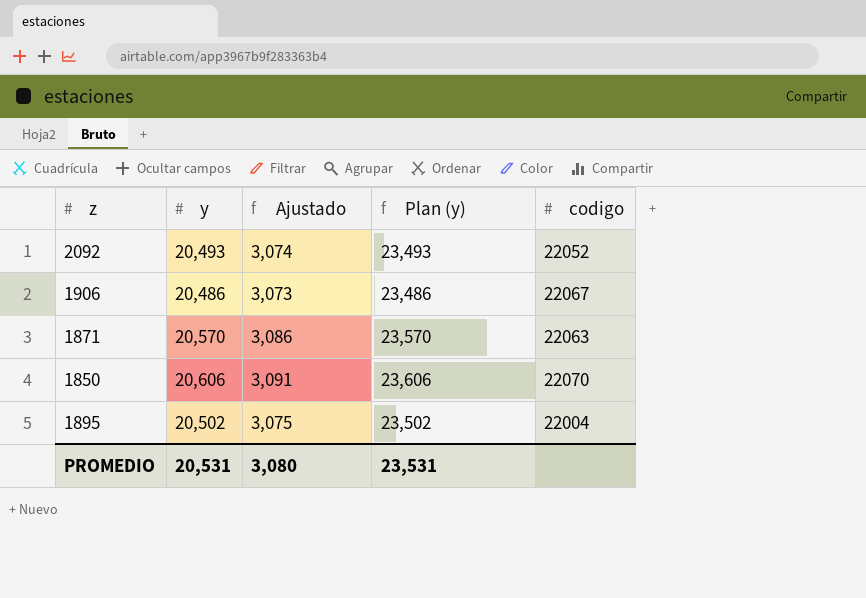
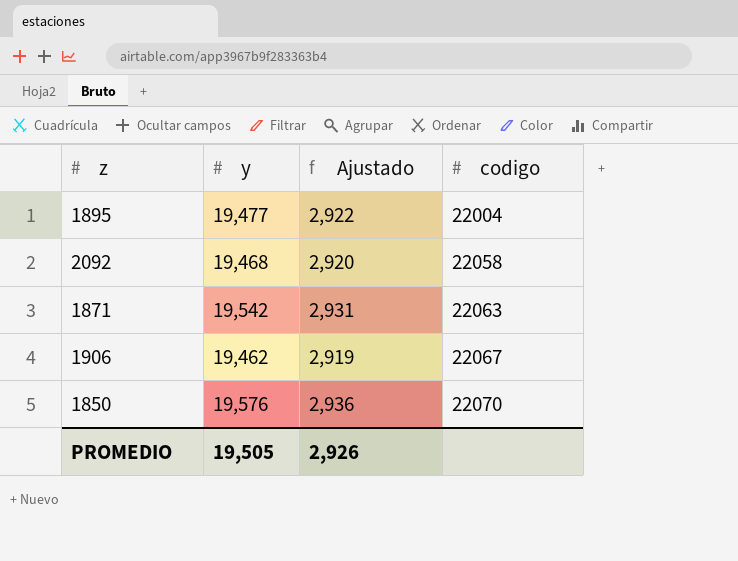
row order: none -> codigo ascending
column Plan (y) | formula: [y] + 3 -> none
1895 | y: 20,502 -> 19,477
1895 | Ajustado: 3,075 -> 2,922
2092 | y: 20,493 -> 19,468
2092 | Ajustado: 3,074 -> 2,920
2092 | codigo: 22052 -> 22058
1871 | y: 20,570 -> 19,542
1871 | Ajustado: 3,086 -> 2,931
1906 | y: 20,486 -> 19,462
1906 | Ajustado: 3,073 -> 2,919
1850 | y: 20,606 -> 19,576
1850 | Ajustado: 3,091 -> 2,936
PROMEDIO | y: 20,531 -> 19,505
PROMEDIO | Ajustado: 3,080 -> 2,926

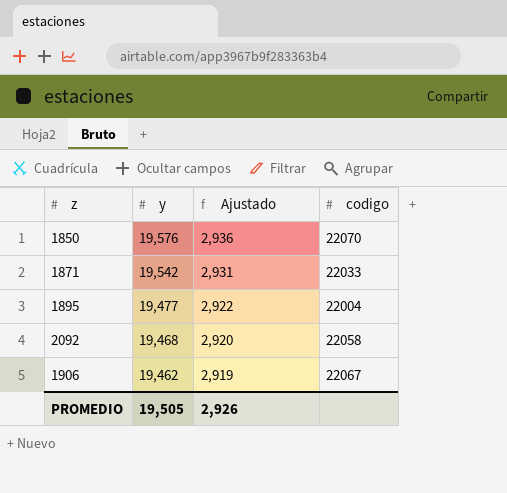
row order: codigo ascending -> y descending
1871 | codigo: 22063 -> 22033

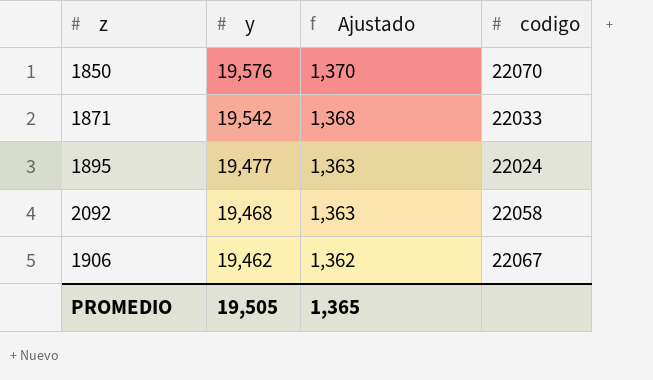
column Ajustado | formula: [y] * 0,15 -> [y] * 0,07
1895 | codigo: 22004 -> 22024
PROMEDIO | Ajustado: 2,926 -> 1,365

